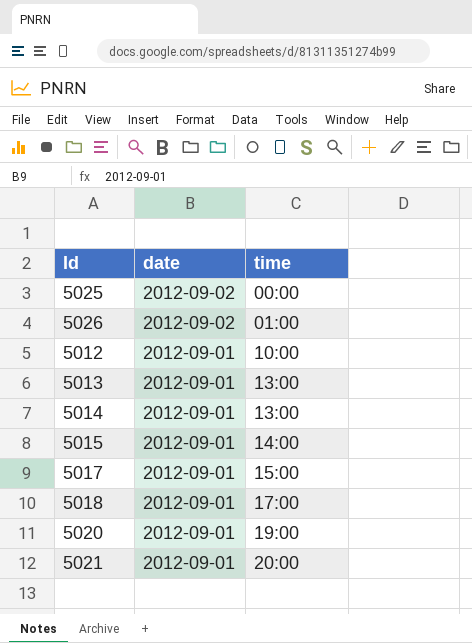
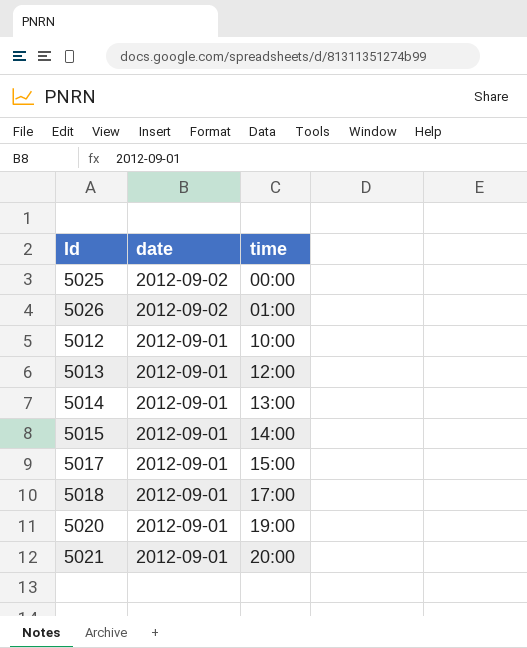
5013 | time: 13:00 -> 12:00

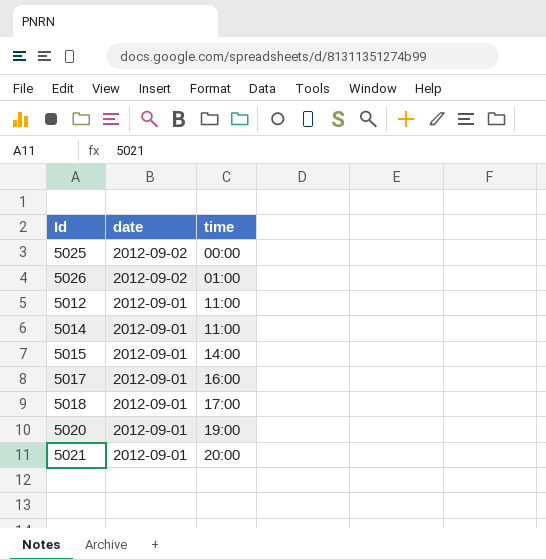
row 5013: 2012-09-01 | 12:00 -> none
5012 | time: 10:00 -> 11:00
5014 | time: 13:00 -> 11:00
5017 | time: 15:00 -> 16:00

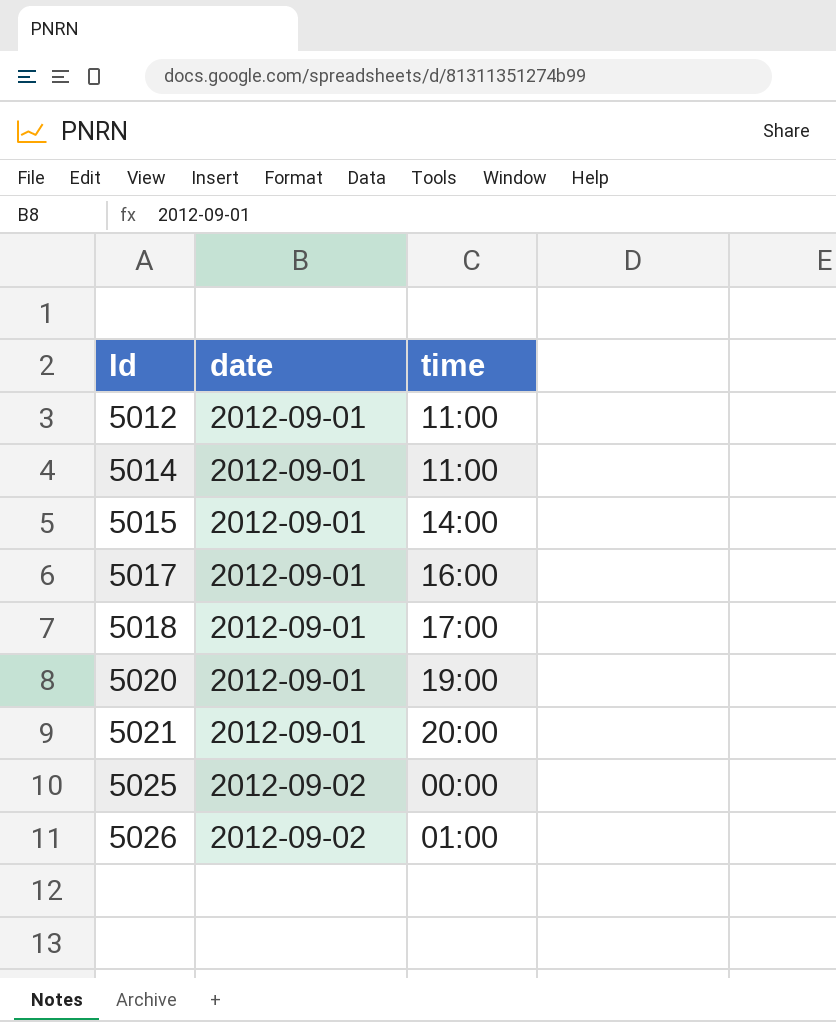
row order: date descending -> Id ascending

